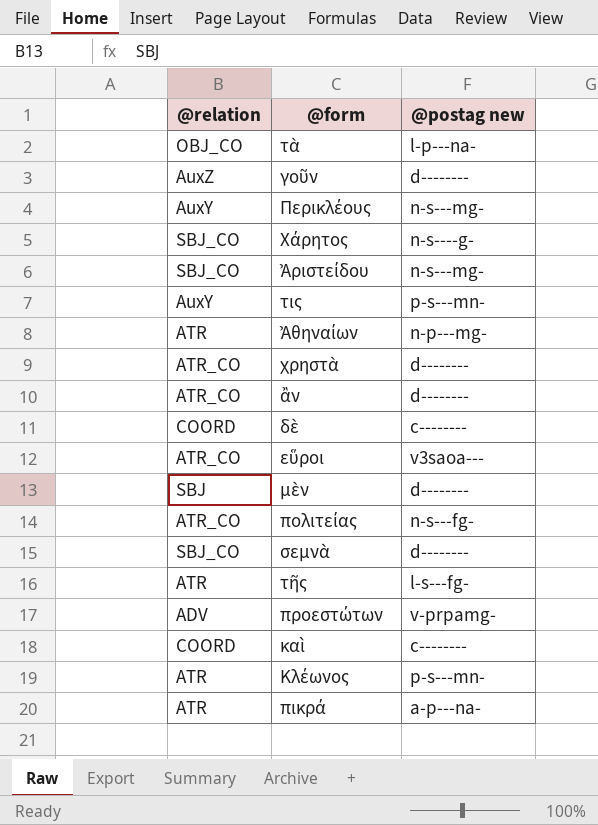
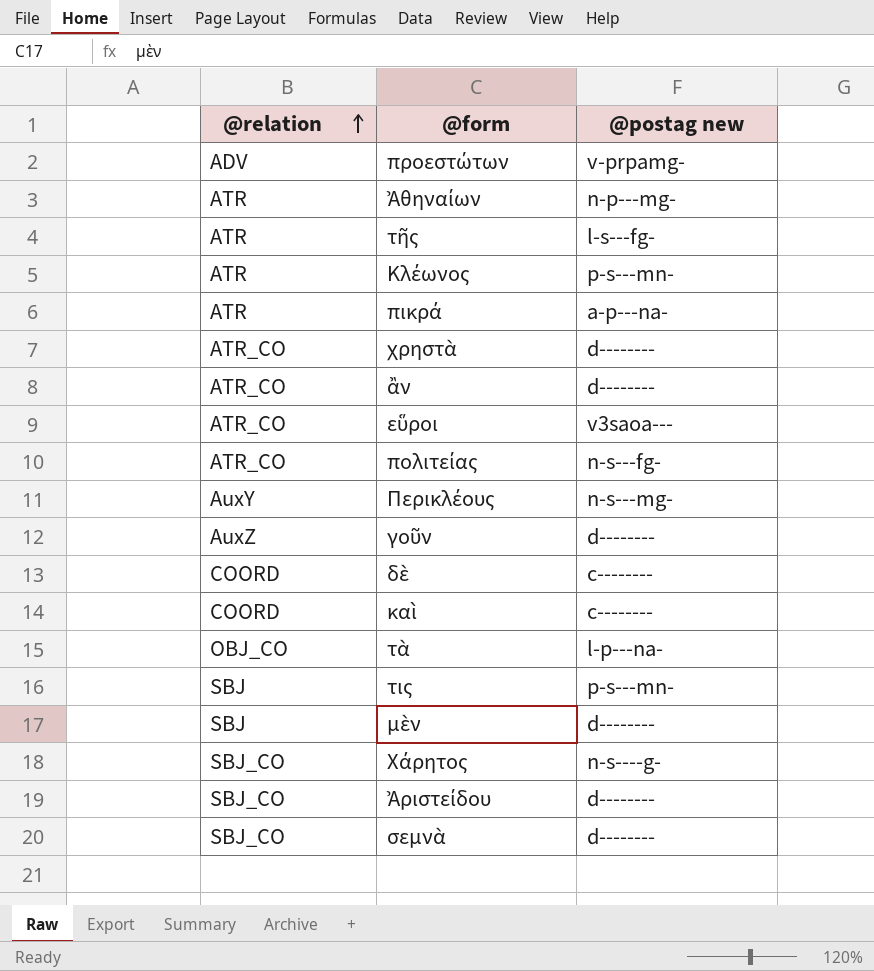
row order: none -> @relation ascending
τις | @relation: AuxY -> SBJ
Ἀριστείδου | @postag new: n-s---mg- -> d--------

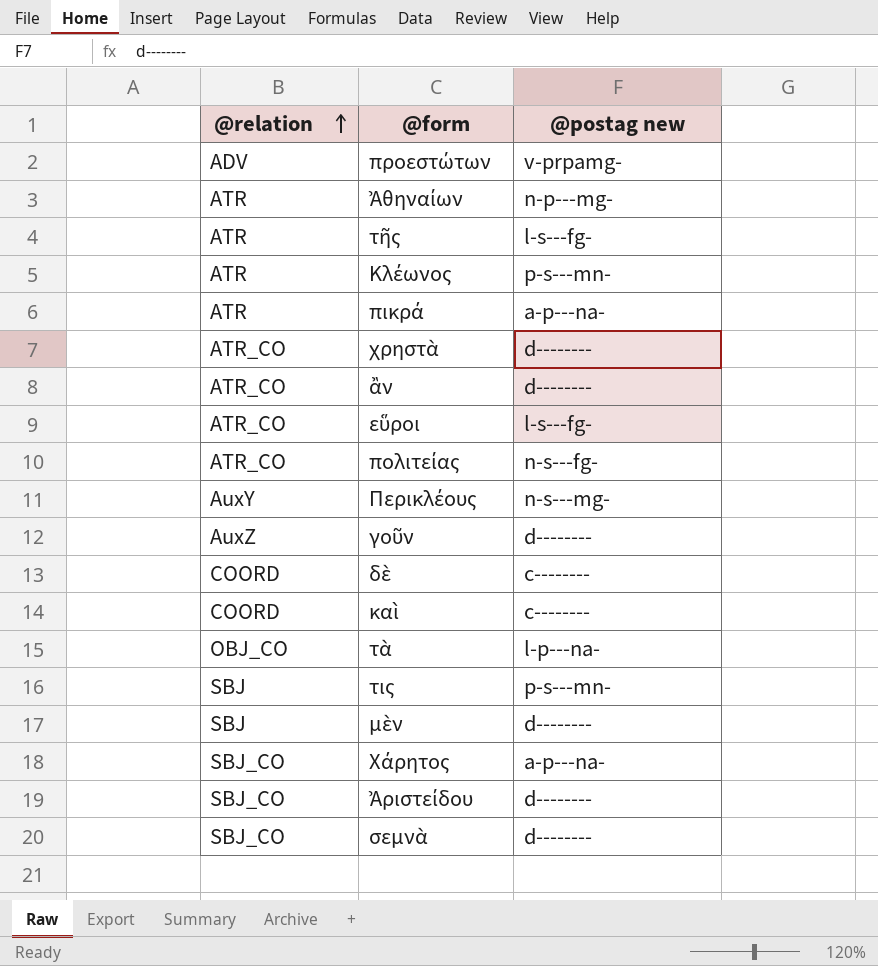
εὕροι | @postag new: v3saoa--- -> l-s---fg-
Χάρητος | @postag new: n-s----g- -> a-p---na-

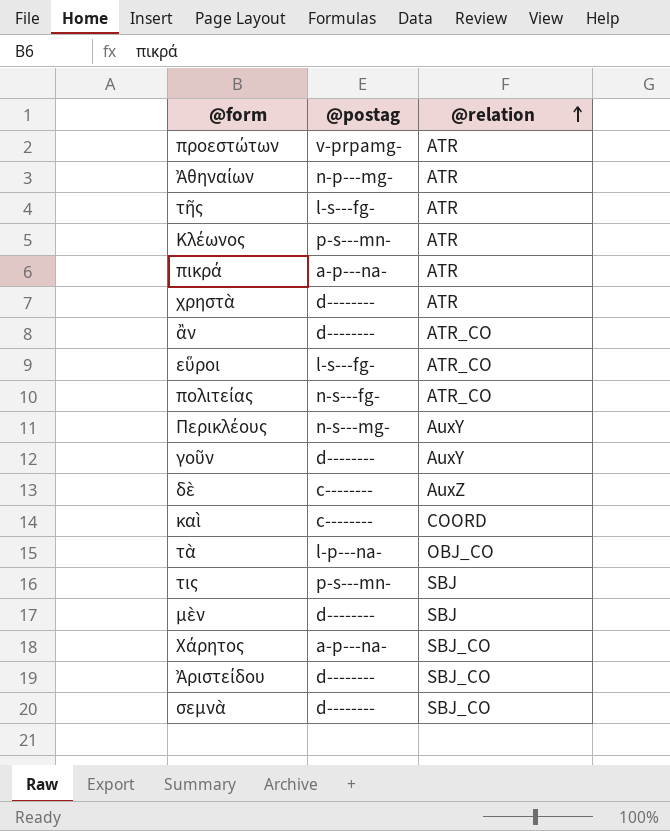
column name: @postag new -> @postag
column @relation | position: 1 -> 3
προεστώτων | @relation: ADV -> ATR
χρηστὰ | @relation: ATR_CO -> ATR
γοῦν | @relation: AuxZ -> AuxY
δὲ | @relation: COORD -> AuxZ

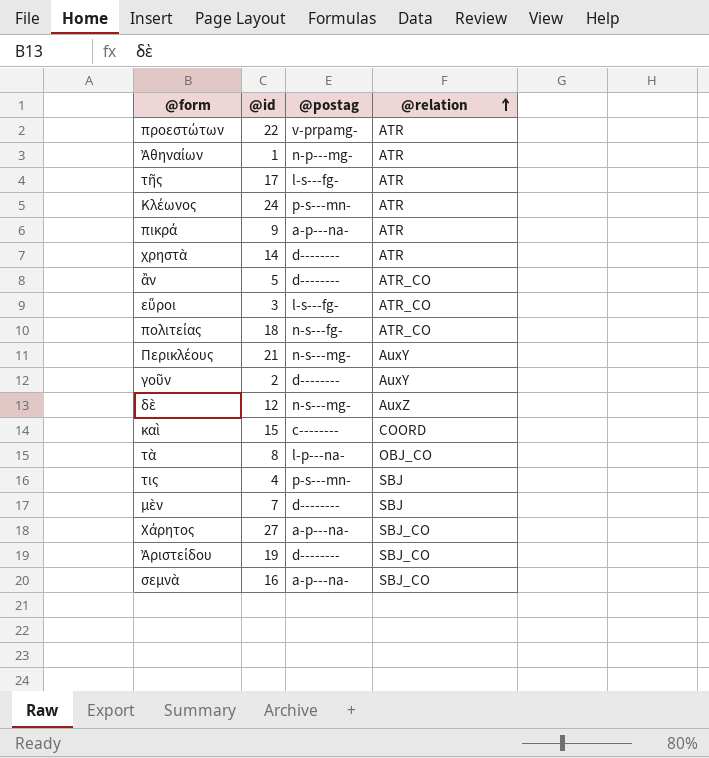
column @id | position: none -> 2
δὲ | @postag: c-------- -> n-s---mg-
σεμνὰ | @postag: d-------- -> a-p---na-

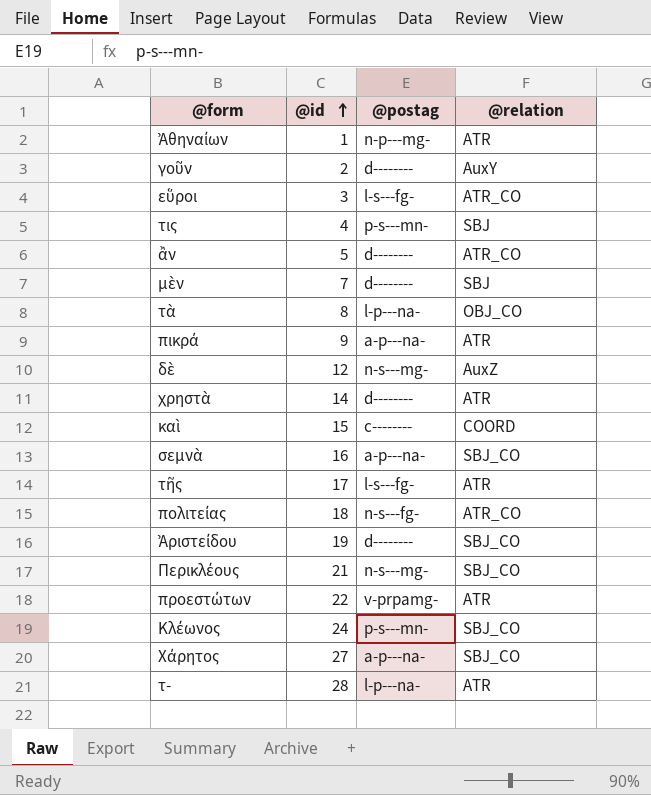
row order: @relation ascending -> @id ascending
Περικλέους | @relation: AuxY -> SBJ_CO
Κλέωνος | @relation: ATR -> SBJ_CO
row τ-: none -> 28 | l-p---na- | ATR

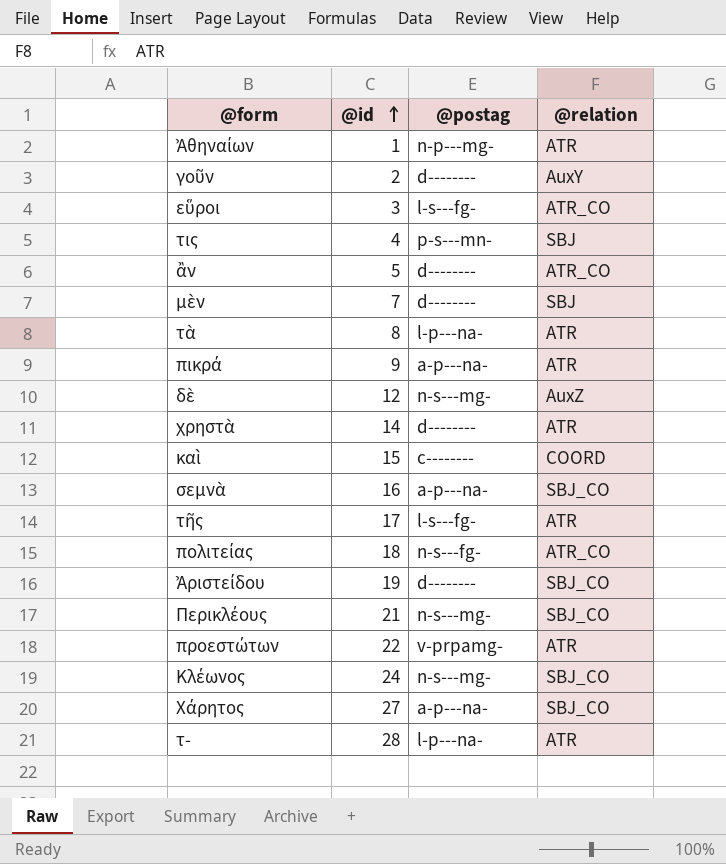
τὰ | @relation: OBJ_CO -> ATR
Κλέωνος | @postag: p-s---mn- -> n-s---mg-

